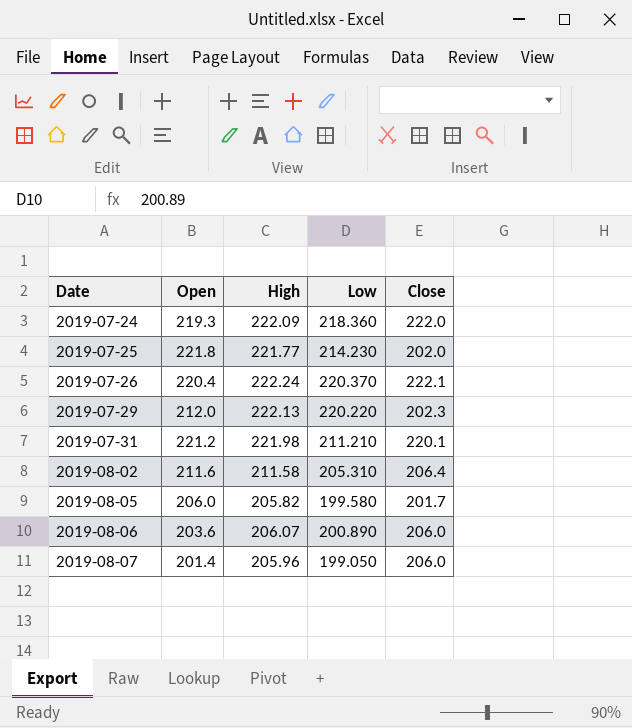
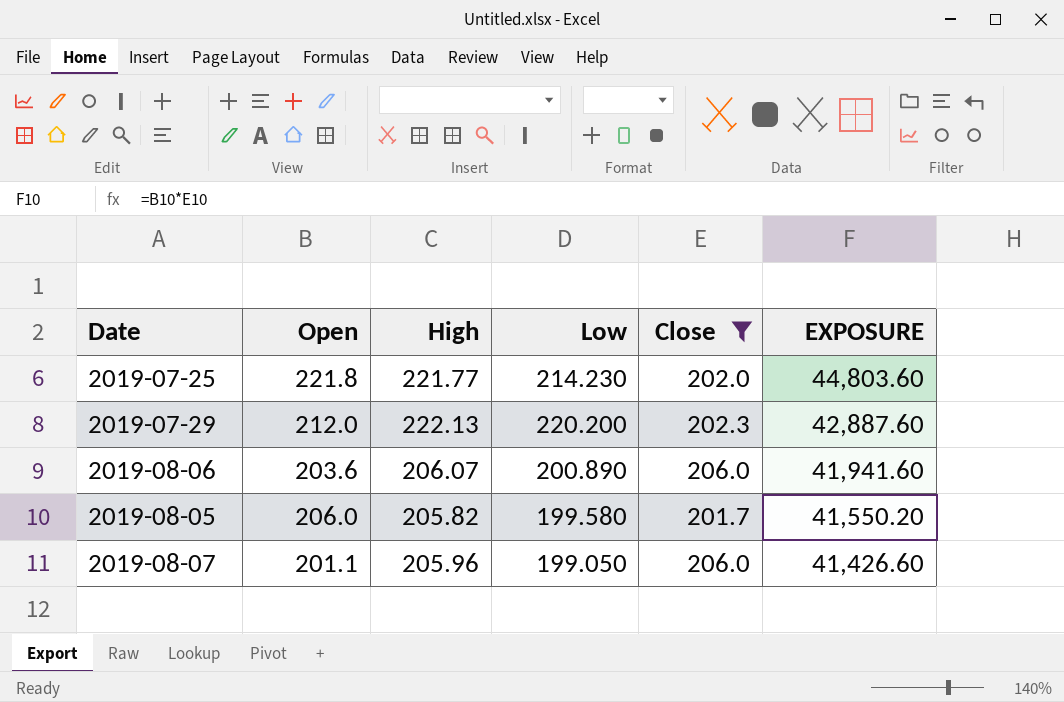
filter: none -> Close <= 206.0
row order: Date ascending -> EXPOSURE descending
column EXPOSURE | formula: none -> [Open] * [Close]
2019-07-29 | Low: 220.220 -> 220.200
2019-08-07 | Open: 201.4 -> 201.1

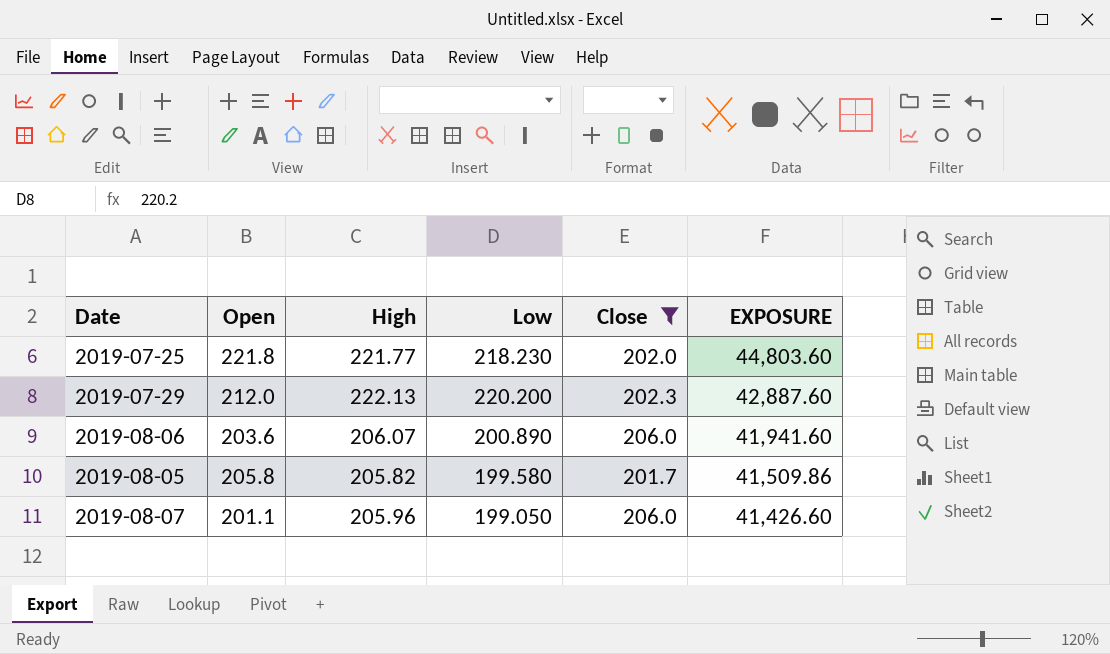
2019-07-25 | Low: 214.230 -> 218.230
2019-08-05 | Open: 206.0 -> 205.8
2019-08-05 | EXPOSURE: 41,550.20 -> 41,509.86

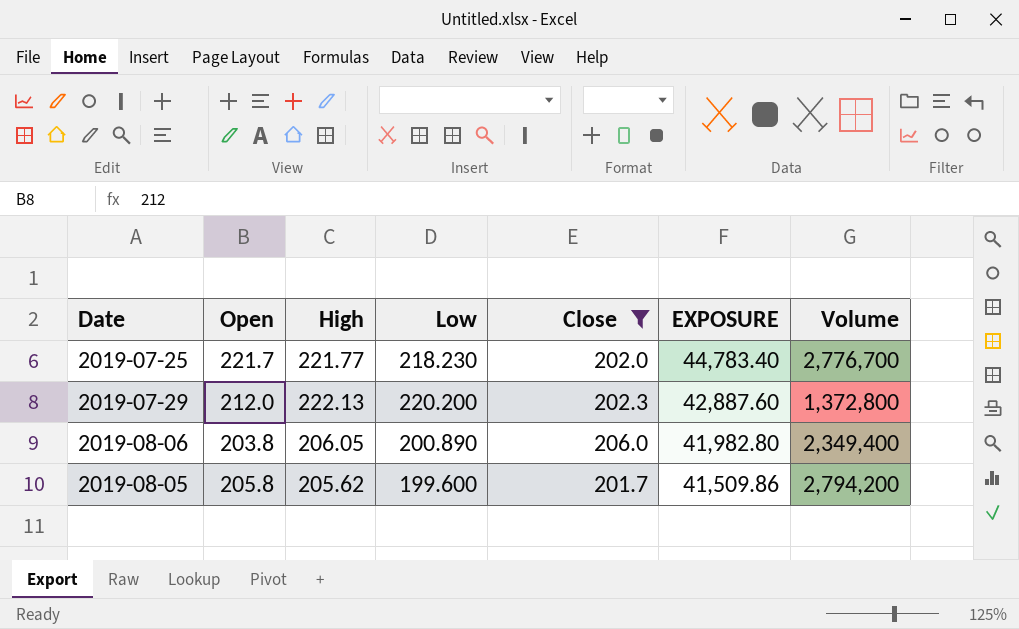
column Volume | position: none -> 7
row 2019-08-07: 201.1 | 205.96 | 199.050 | 206.0 | 41,426.60 -> none
2019-07-25 | Open: 221.8 -> 221.7
2019-07-25 | EXPOSURE: 44,803.60 -> 44,783.40
2019-08-06 | Open: 203.6 -> 203.8
2019-08-06 | High: 206.07 -> 206.05
2019-08-06 | EXPOSURE: 41,941.60 -> 41,982.80
2019-08-05 | High: 205.82 -> 205.62
2019-08-05 | Low: 199.580 -> 199.600

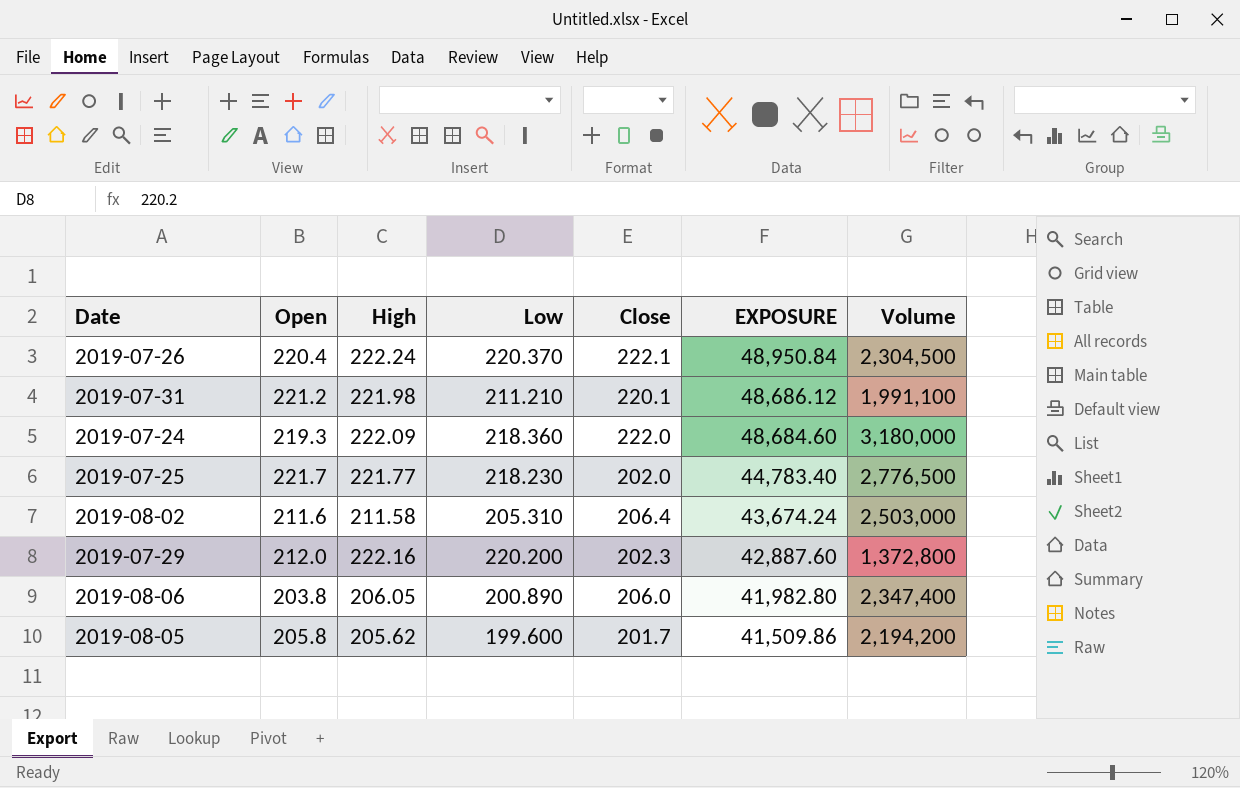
filter: Close <= 206.0 -> none
2019-07-25 | Volume: 2,776,700 -> 2,776,500
2019-07-29 | High: 222.13 -> 222.16
2019-08-06 | Volume: 2,349,400 -> 2,347,400
2019-08-05 | Volume: 2,794,200 -> 2,194,200

